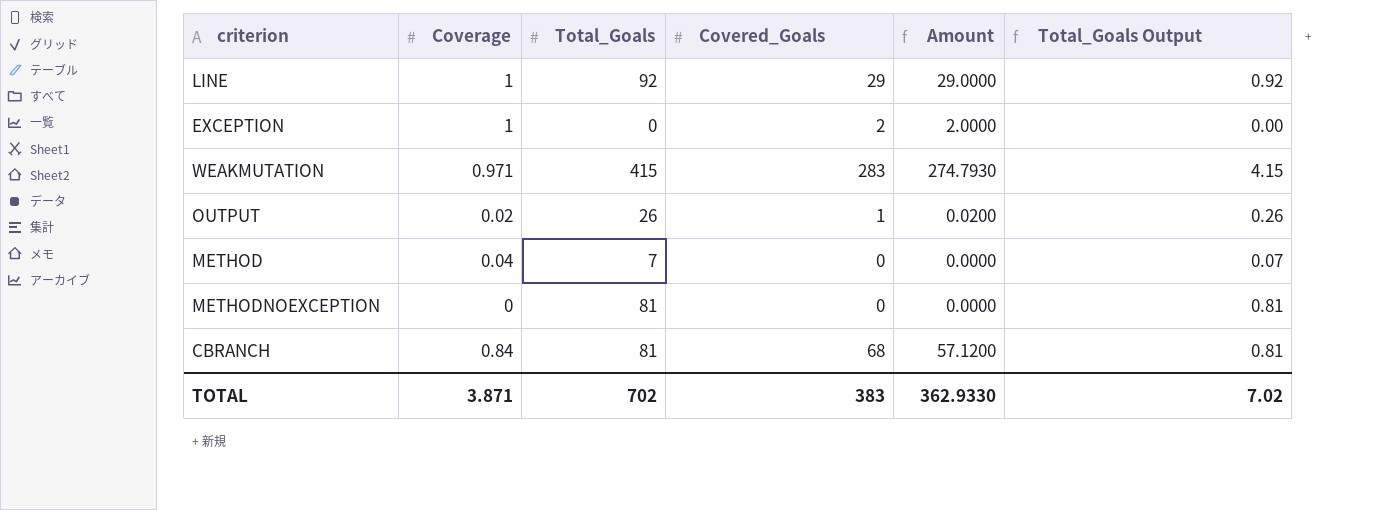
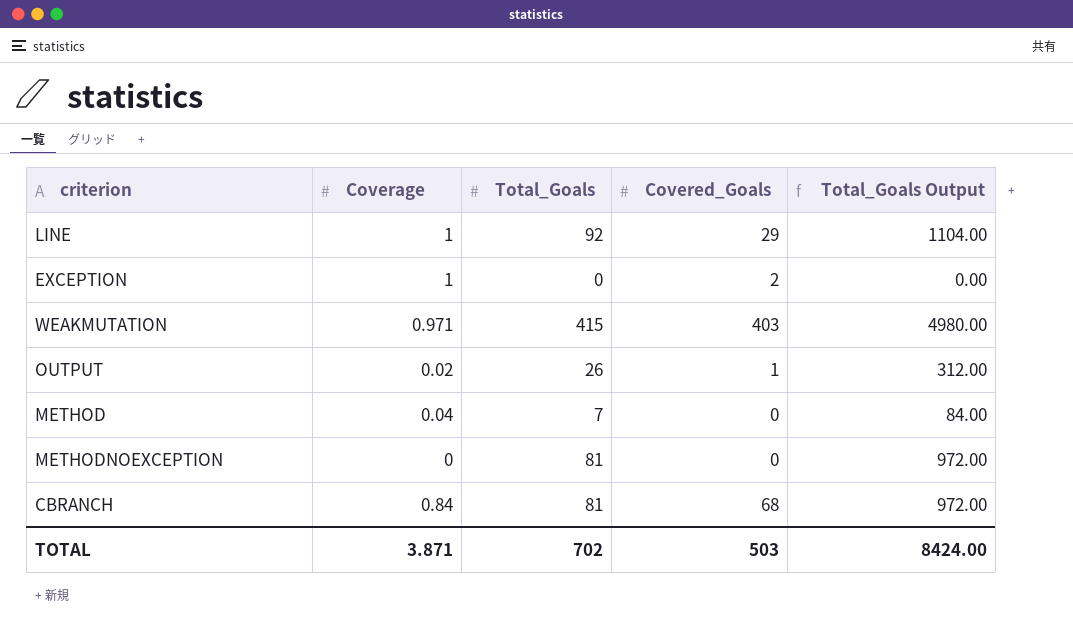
column Amount | formula: [Coverage] * [Covered_Goals] -> none
column Total_Goals Output | formula: [Total_Goals] * 0.01 -> [Total_Goals] * 12
WEAKMUTATION | Covered_Goals: 283 -> 403
TOTAL | Covered_Goals: 383 -> 503
TOTAL | Total_Goals Output: 7.02 -> 8424.00

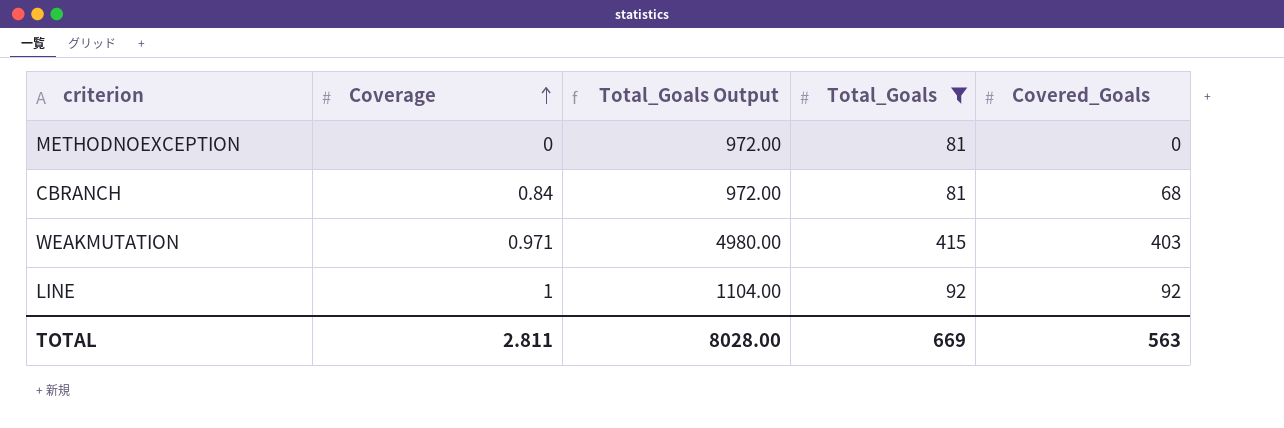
filter: none -> Total_Goals >= 81
row order: none -> Coverage ascending
column Total_Goals Output | position: 5 -> 3
LINE | Covered_Goals: 29 -> 92
TOTAL | Coverage: 3.871 -> 2.811
TOTAL | Total_Goals Output: 8424.00 -> 8028.00
TOTAL | Total_Goals: 702 -> 669
TOTAL | Covered_Goals: 503 -> 563

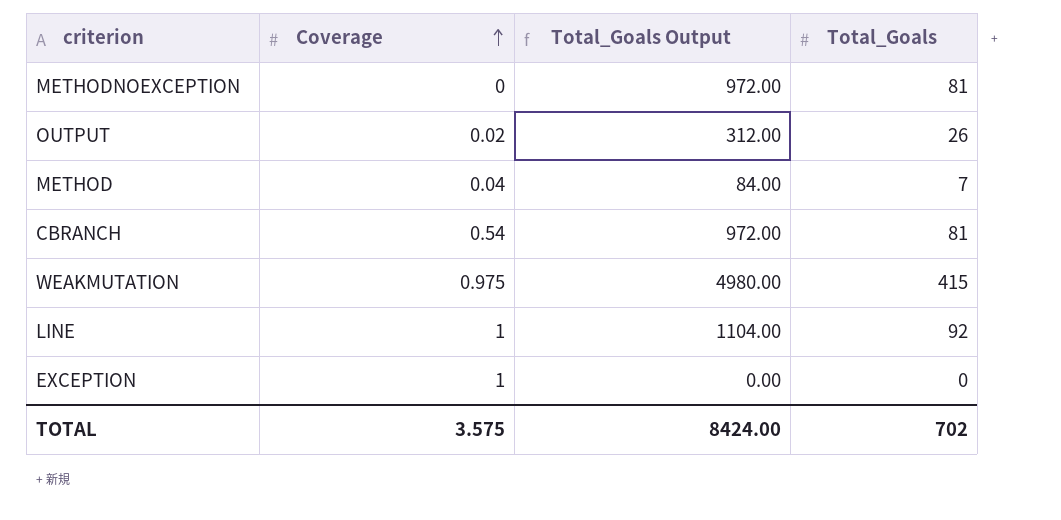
filter: Total_Goals >= 81 -> none
column Covered_Goals | position: 5 -> none
CBRANCH | Coverage: 0.84 -> 0.54
WEAKMUTATION | Coverage: 0.971 -> 0.975
TOTAL | Coverage: 2.811 -> 3.575
TOTAL | Total_Goals Output: 8028.00 -> 8424.00
TOTAL | Total_Goals: 669 -> 702

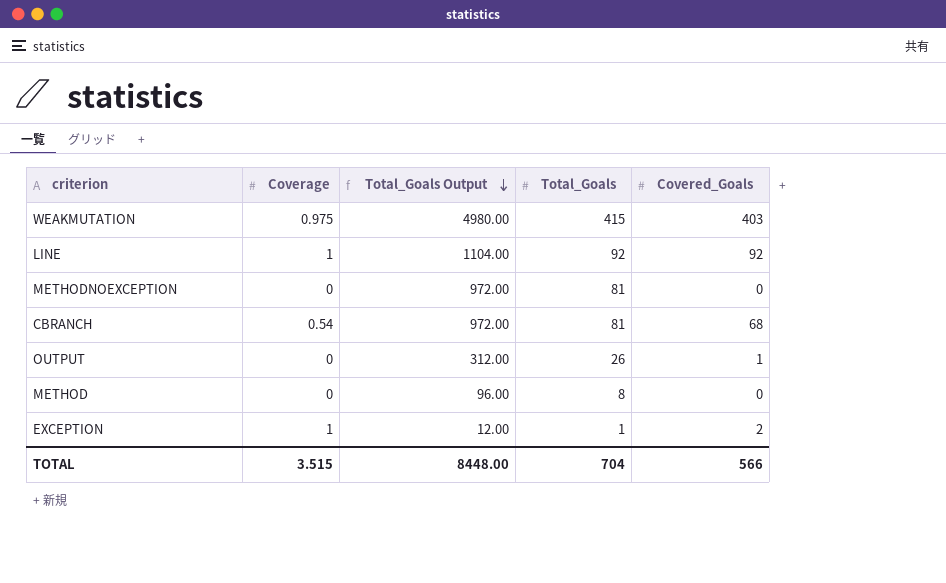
row order: Coverage ascending -> Total_Goals Output descending
column Covered_Goals | position: none -> 5
OUTPUT | Coverage: 0.02 -> 0
METHOD | Coverage: 0.04 -> 0
METHOD | Total_Goals Output: 84.00 -> 96.00
METHOD | Total_Goals: 7 -> 8
EXCEPTION | Total_Goals Output: 0.00 -> 12.00
EXCEPTION | Total_Goals: 0 -> 1
TOTAL | Coverage: 3.575 -> 3.515
TOTAL | Total_Goals Output: 8424.00 -> 8448.00
TOTAL | Total_Goals: 702 -> 704

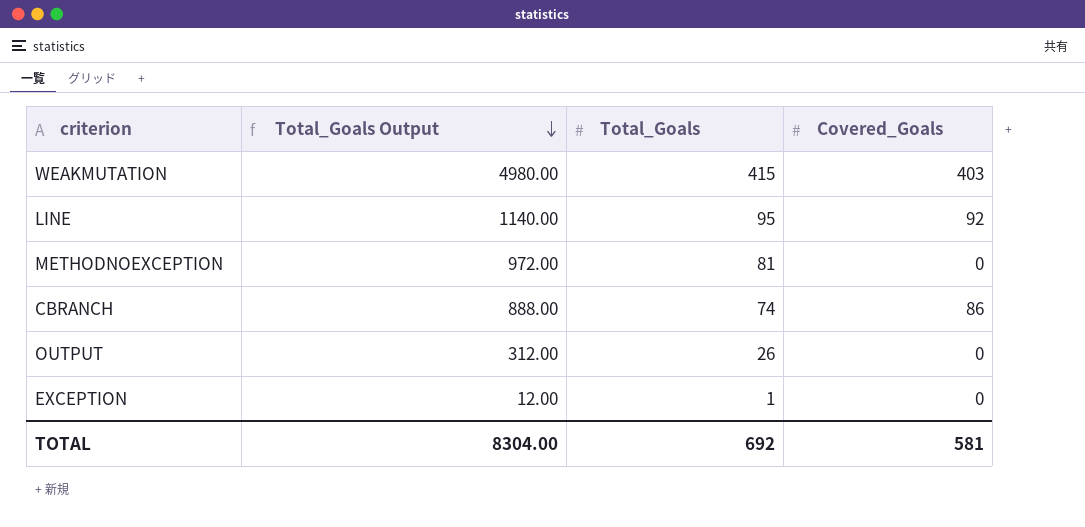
column Coverage | position: 2 -> none
row METHOD: 0 | 96.00 | 8 | 0 -> none
LINE | Total_Goals Output: 1104.00 -> 1140.00
LINE | Total_Goals: 92 -> 95
CBRANCH | Total_Goals Output: 972.00 -> 888.00
CBRANCH | Total_Goals: 81 -> 74
CBRANCH | Covered_Goals: 68 -> 86
OUTPUT | Covered_Goals: 1 -> 0
EXCEPTION | Covered_Goals: 2 -> 0
TOTAL | Total_Goals Output: 8448.00 -> 8304.00
TOTAL | Total_Goals: 704 -> 692
TOTAL | Covered_Goals: 566 -> 581

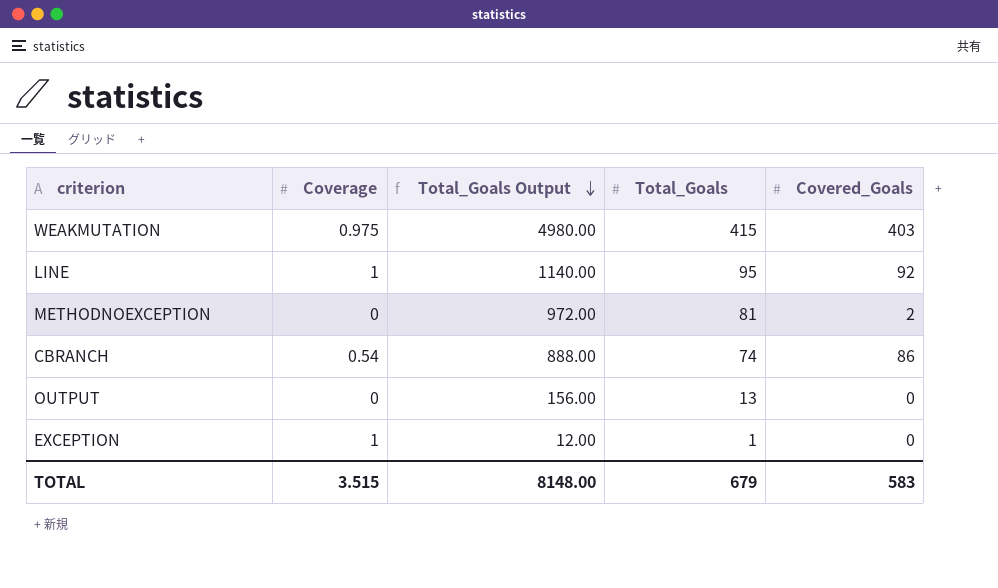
column Coverage | position: none -> 2
METHODNOEXCEPTION | Covered_Goals: 0 -> 2
OUTPUT | Total_Goals Output: 312.00 -> 156.00
OUTPUT | Total_Goals: 26 -> 13
TOTAL | Total_Goals Output: 8304.00 -> 8148.00
TOTAL | Total_Goals: 692 -> 679
TOTAL | Covered_Goals: 581 -> 583

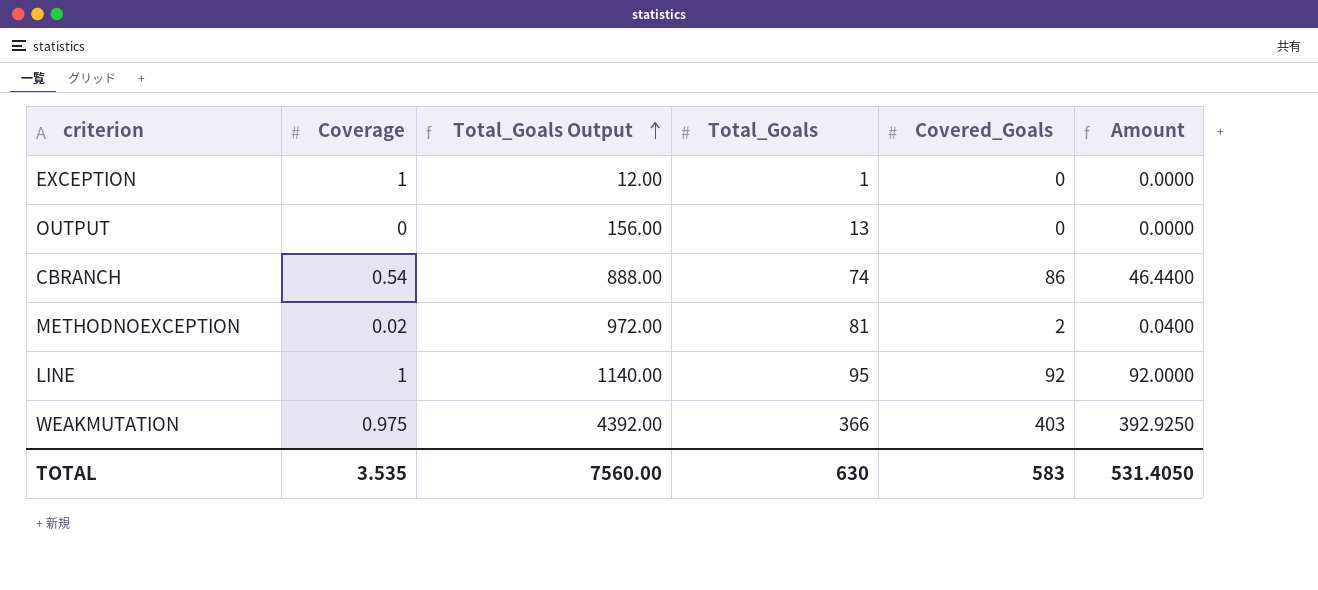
row order: Total_Goals Output descending -> Total_Goals Output ascending
column Amount | formula: none -> [Coverage] * [Covered_Goals]
METHODNOEXCEPTION | Coverage: 0 -> 0.02
WEAKMUTATION | Total_Goals Output: 4980.00 -> 4392.00
WEAKMUTATION | Total_Goals: 415 -> 366
TOTAL | Coverage: 3.515 -> 3.535
TOTAL | Total_Goals Output: 8148.00 -> 7560.00
TOTAL | Total_Goals: 679 -> 630

